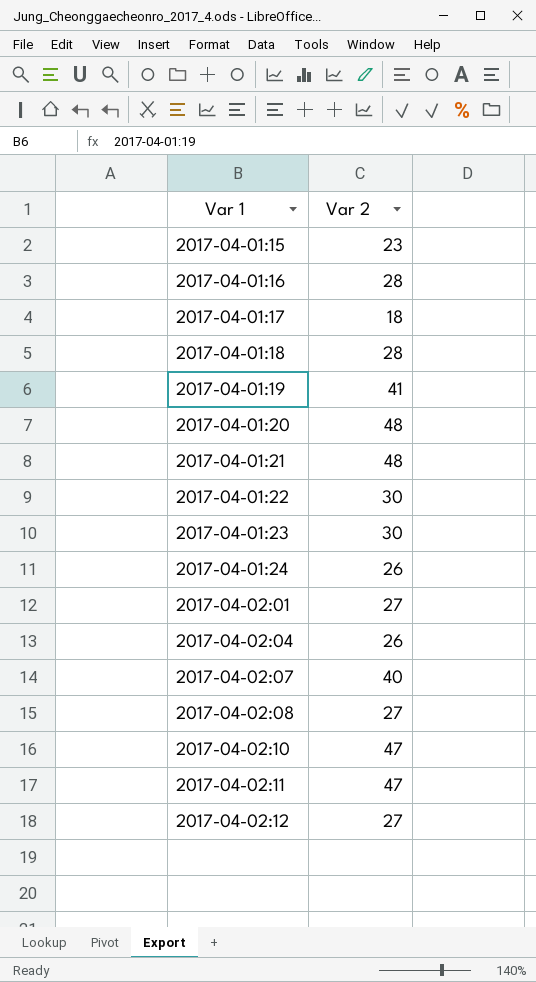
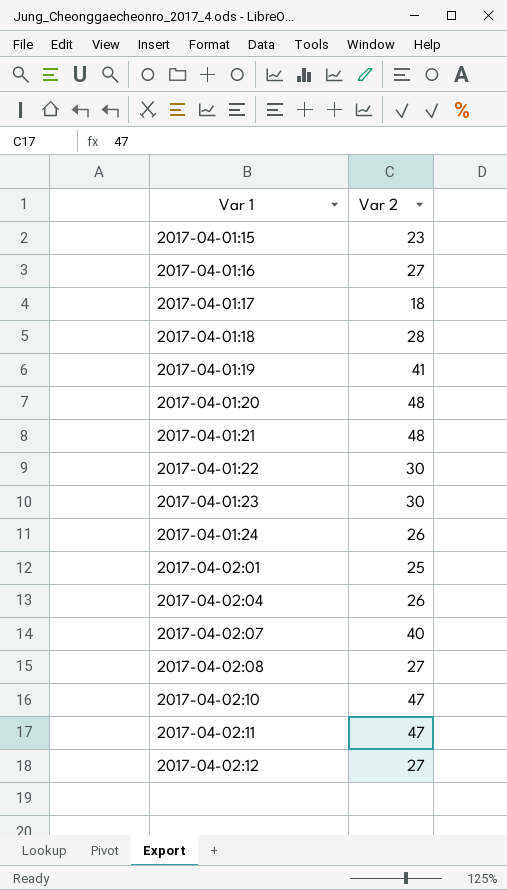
2017-04-01:16 | Var 2: 28 -> 27
2017-04-02:01 | Var 2: 27 -> 25

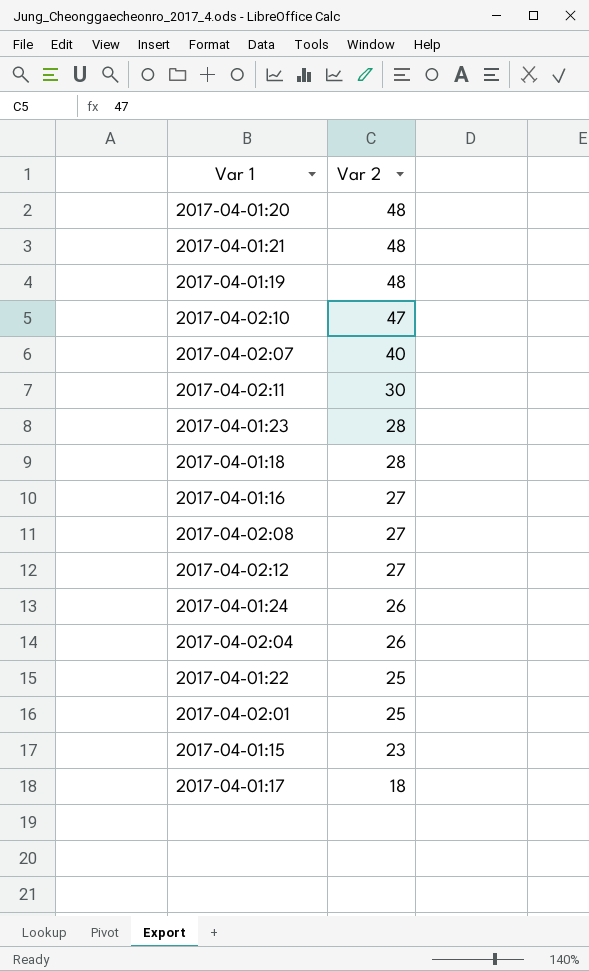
row order: Var 1 ascending -> Var 2 descending
2017-04-01:19 | Var 2: 41 -> 48
2017-04-02:11 | Var 2: 47 -> 30
2017-04-01:23 | Var 2: 30 -> 28
2017-04-01:22 | Var 2: 30 -> 25

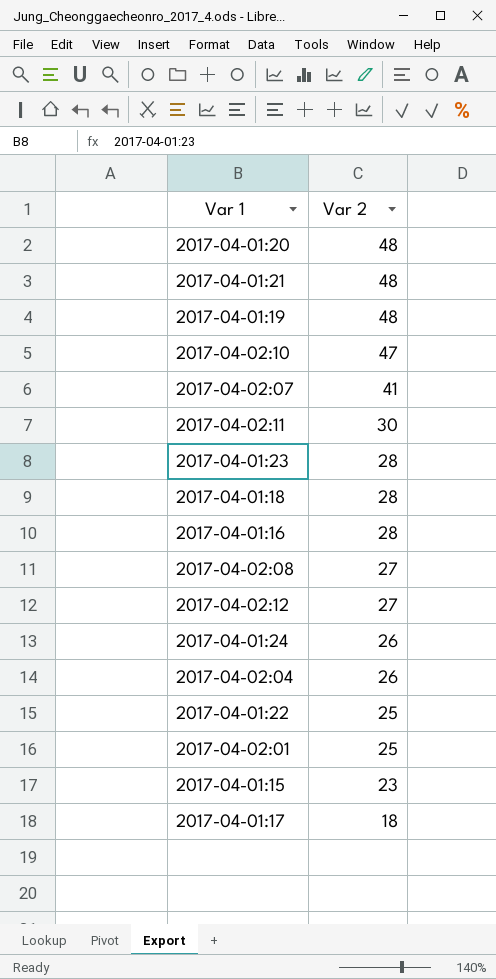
2017-04-02:07 | Var 2: 40 -> 41
2017-04-01:16 | Var 2: 27 -> 28

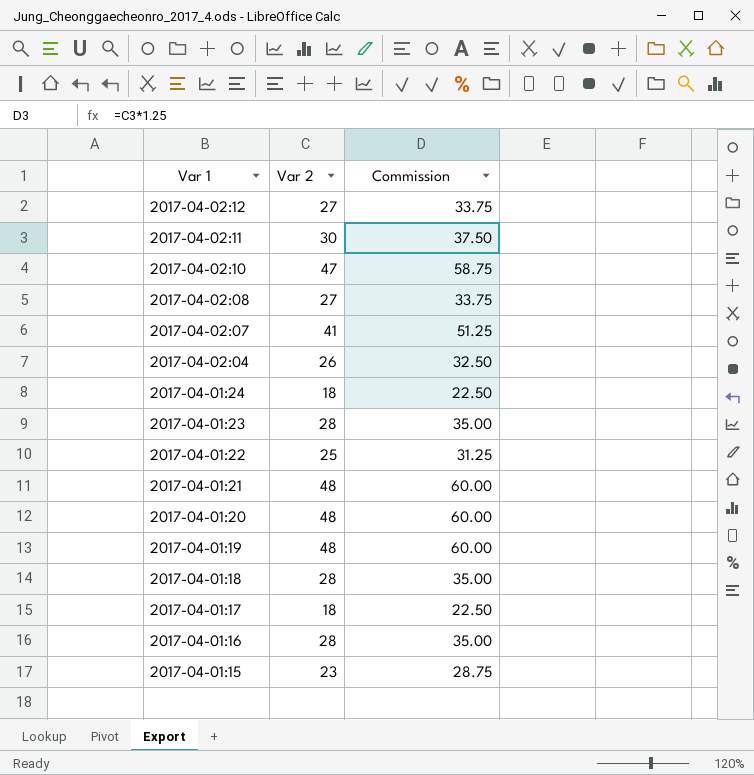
row order: Var 2 descending -> Var 1 descending
column Commission | formula: none -> [Var 2] * 1.25
row 2017-04-02:01: 25 -> none
2017-04-01:24 | Var 2: 26 -> 18

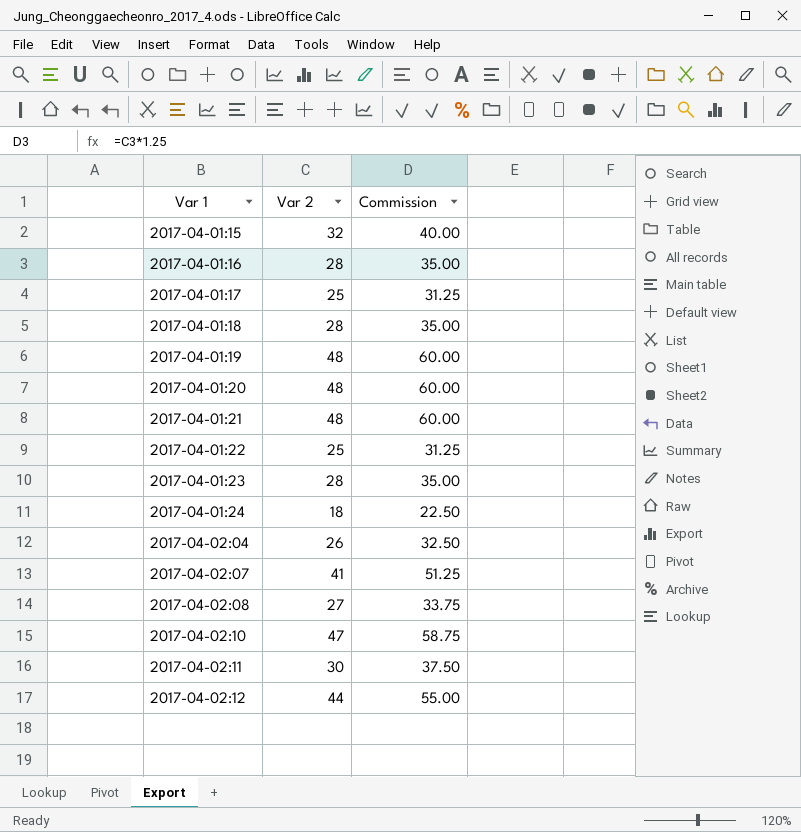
row order: Var 1 descending -> Var 1 ascending
2017-04-01:15 | Var 2: 23 -> 32
2017-04-01:15 | Commission: 28.75 -> 40.00
2017-04-01:17 | Var 2: 18 -> 25
2017-04-01:17 | Commission: 22.50 -> 31.25
2017-04-02:12 | Var 2: 27 -> 44
2017-04-02:12 | Commission: 33.75 -> 55.00

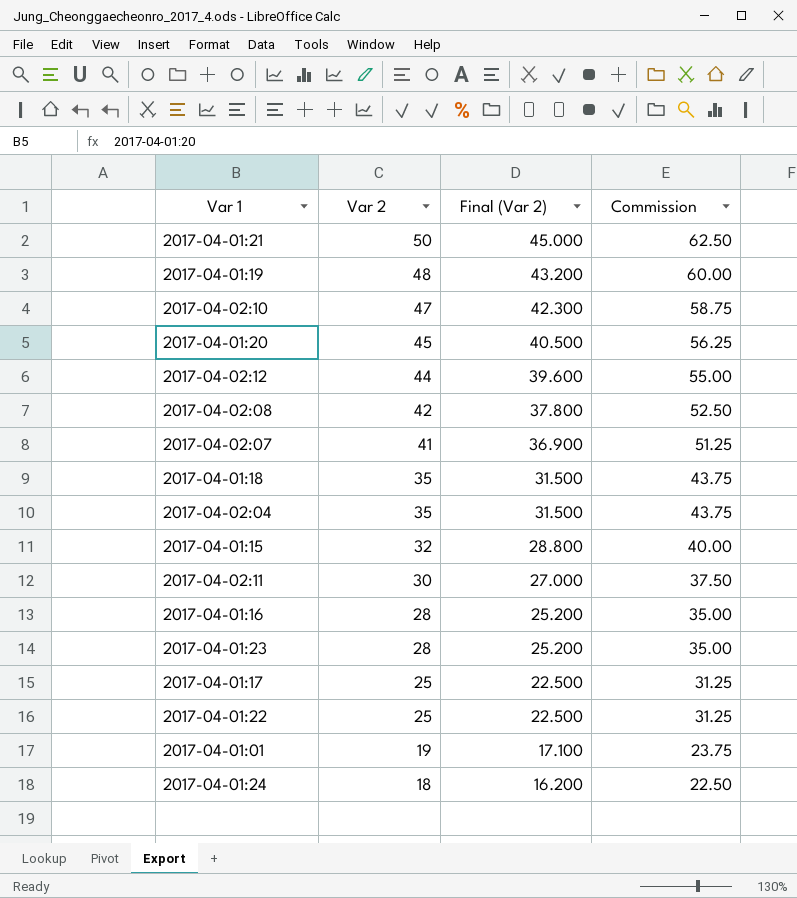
row order: Var 1 ascending -> Var 2 descending
column Final (Var 2) | formula: none -> [Var 2] * 0.9
2017-04-01:21 | Var 2: 48 -> 50
2017-04-01:21 | Commission: 60.00 -> 62.50
2017-04-01:20 | Var 2: 48 -> 45
2017-04-01:20 | Commission: 60.00 -> 56.25
2017-04-02:08 | Var 2: 27 -> 42
2017-04-02:08 | Commission: 33.75 -> 52.50
2017-04-01:18 | Var 2: 28 -> 35
2017-04-01:18 | Commission: 35.00 -> 43.75
2017-04-02:04 | Var 2: 26 -> 35
2017-04-02:04 | Commission: 32.50 -> 43.75
row 2017-04-01:01: none -> 19 | 17.100 | 23.75

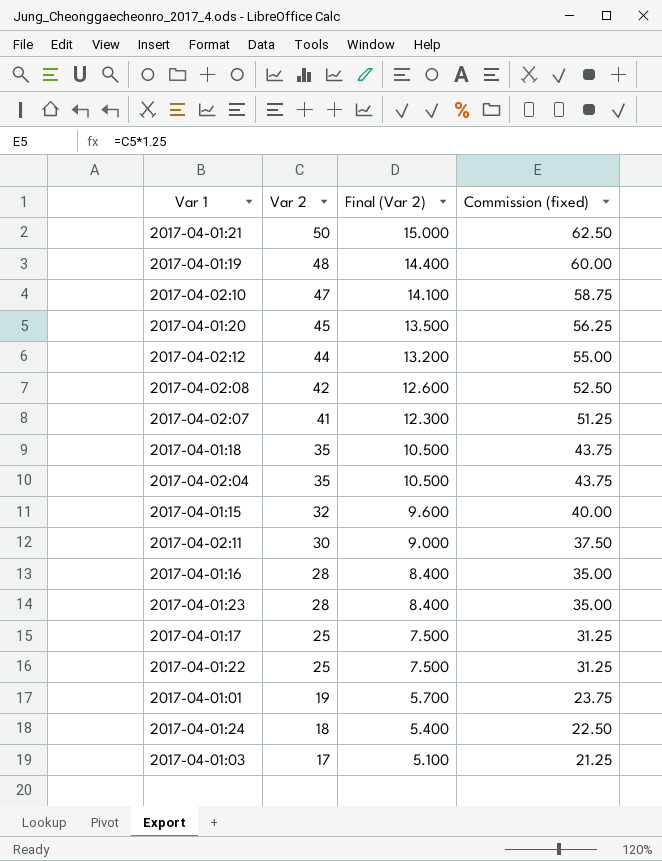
column Final (Var 2) | formula: [Var 2] * 0.9 -> [Var 2] * 0.3
column name: Commission -> Commission (fixed)
row 2017-04-01:03: none -> 17 | 5.100 | 21.25

